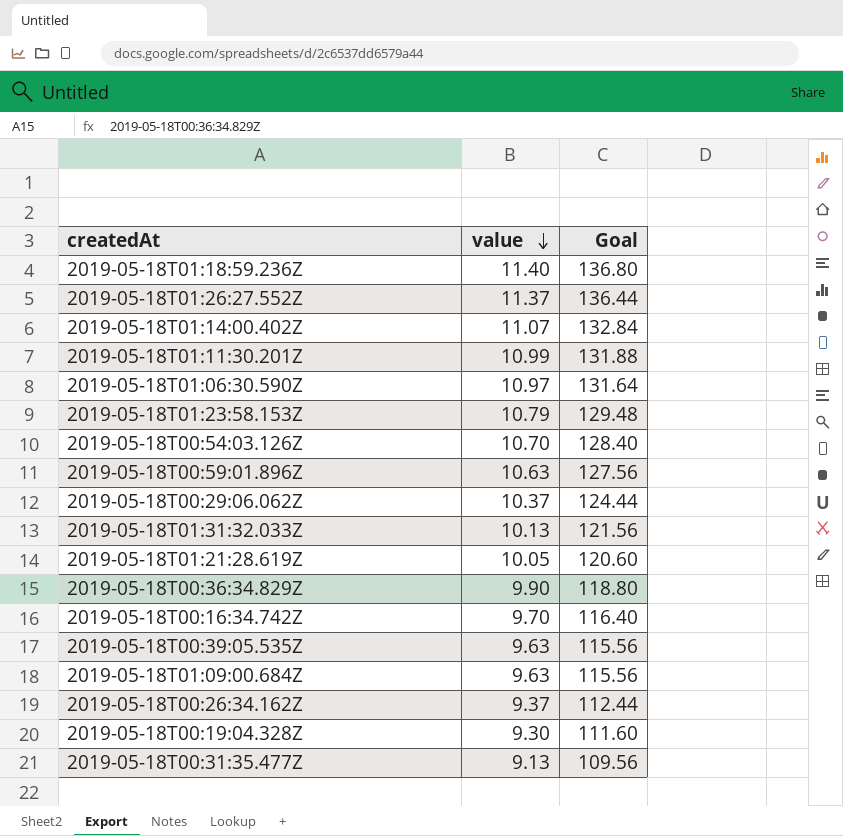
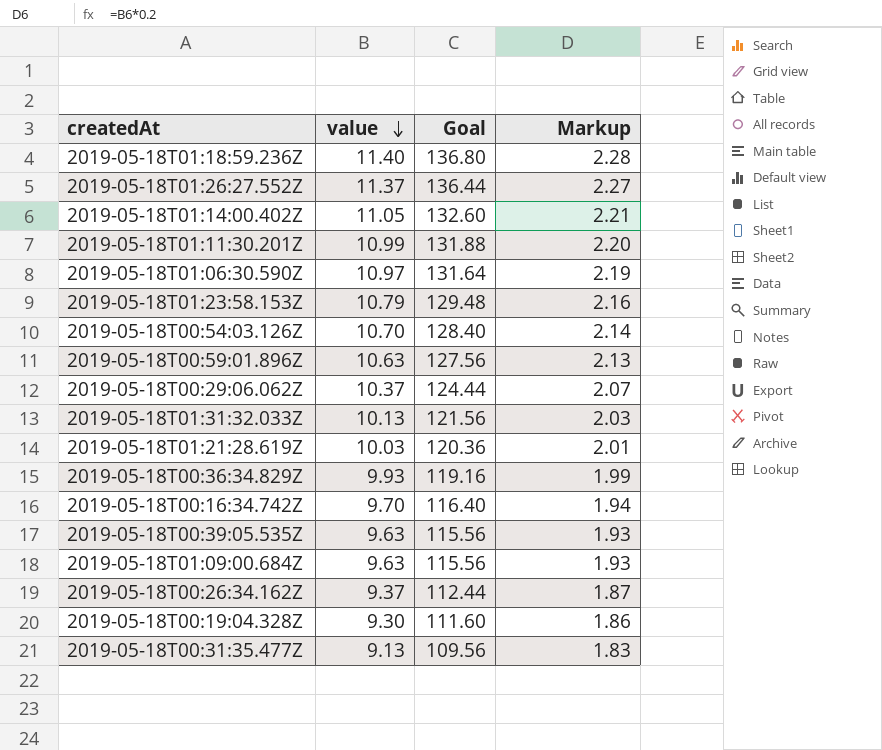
column Markup | formula: none -> [value] * 0.2
2019-05-18T01:14:00.402Z | value: 11.07 -> 11.05
2019-05-18T01:14:00.402Z | Goal: 132.84 -> 132.60
2019-05-18T01:21:28.619Z | value: 10.05 -> 10.03
2019-05-18T01:21:28.619Z | Goal: 120.60 -> 120.36
2019-05-18T00:36:34.829Z | value: 9.90 -> 9.93
2019-05-18T00:36:34.829Z | Goal: 118.80 -> 119.16

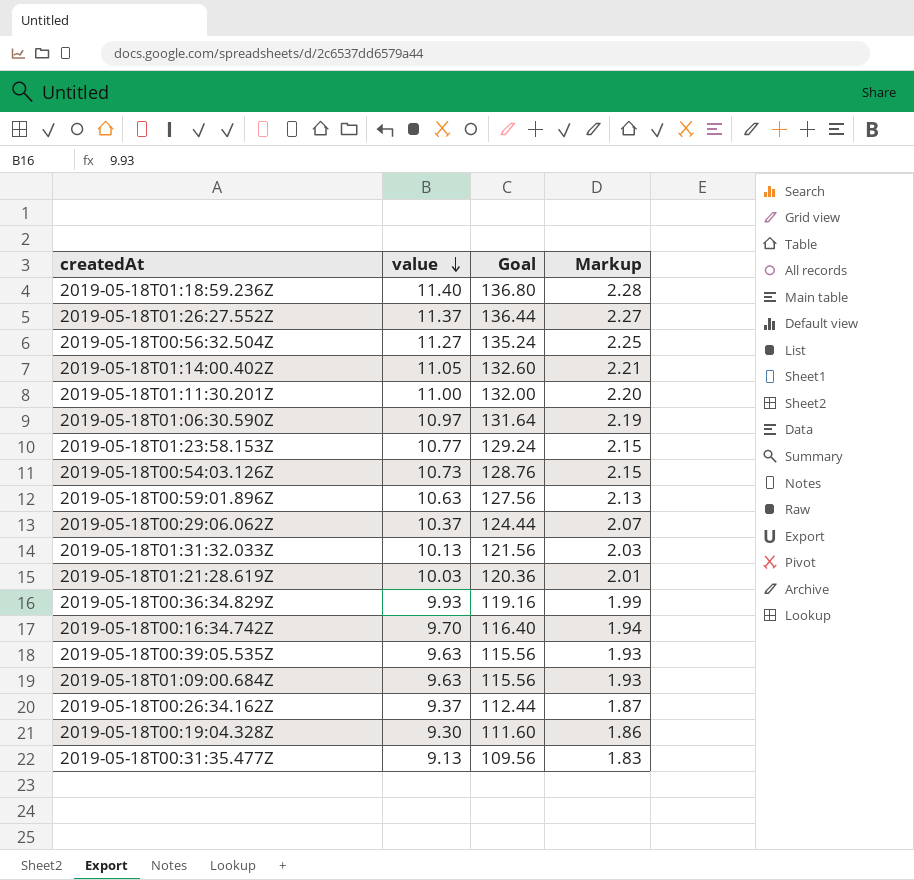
row 2019-05-18T00:56:32.504Z: none -> 11.27 | 135.24 | 2.25
2019-05-18T01:11:30.201Z | value: 10.99 -> 11.00
2019-05-18T01:11:30.201Z | Goal: 131.88 -> 132.00
2019-05-18T01:23:58.153Z | value: 10.79 -> 10.77
2019-05-18T01:23:58.153Z | Goal: 129.48 -> 129.24
2019-05-18T01:23:58.153Z | Markup: 2.16 -> 2.15
2019-05-18T00:54:03.126Z | value: 10.70 -> 10.73
2019-05-18T00:54:03.126Z | Goal: 128.40 -> 128.76
2019-05-18T00:54:03.126Z | Markup: 2.14 -> 2.15

